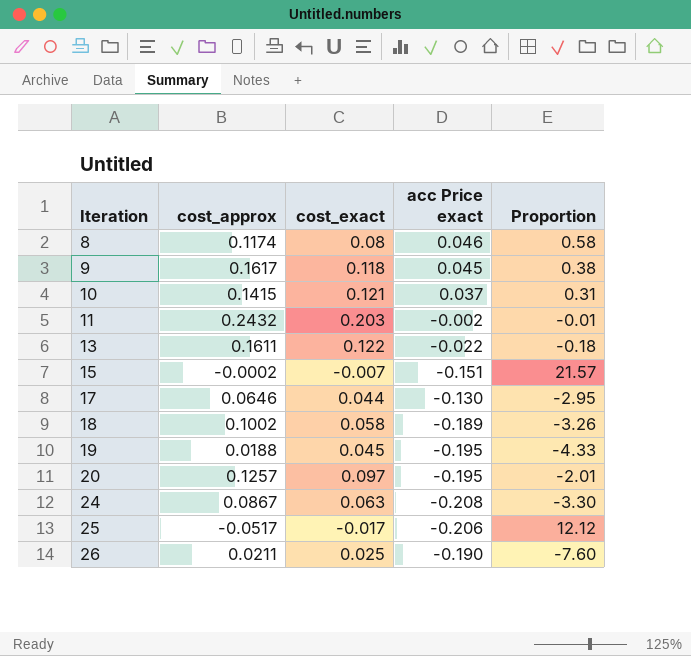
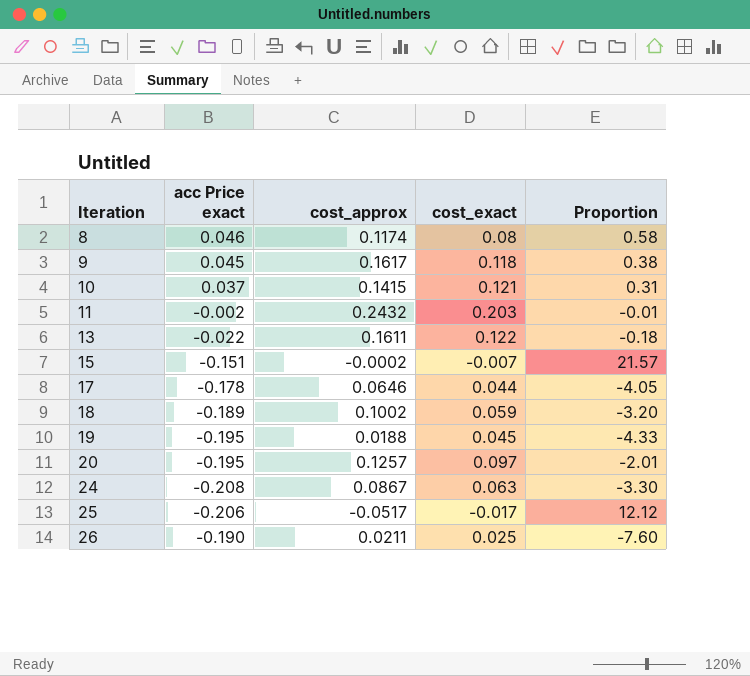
column acc Price exact | position: 4 -> 2
17 | acc Price exact: -0.130 -> -0.178
17 | Proportion: -2.95 -> -4.05
18 | cost_exact: 0.058 -> 0.059
18 | Proportion: -3.26 -> -3.20

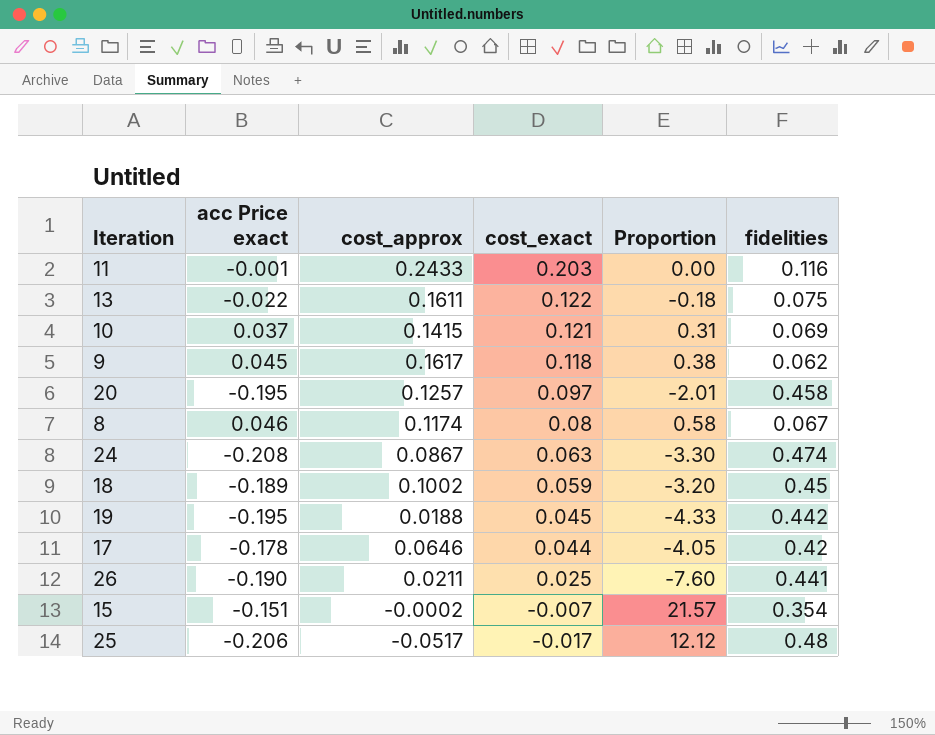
row order: Iteration ascending -> cost_exact descending
column fidelities | position: none -> 6
11 | acc Price exact: -0.002 -> -0.001
11 | cost_approx: 0.2432 -> 0.2433
11 | Proportion: -0.01 -> 0.00

